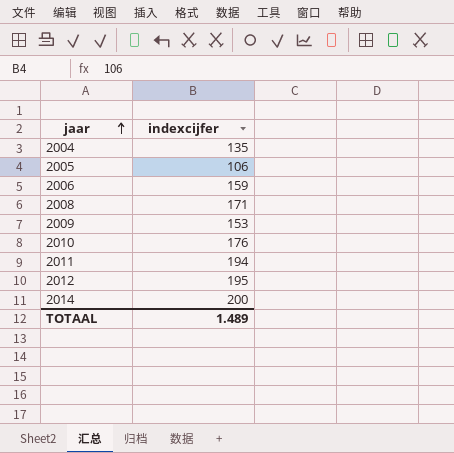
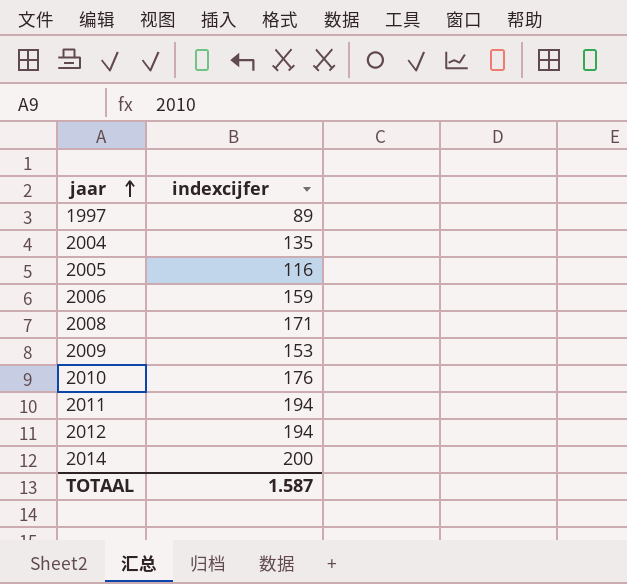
row 1997: none -> 89
2005 | indexcijfer: 106 -> 116
2012 | indexcijfer: 195 -> 194
TOTAAL | indexcijfer: 1.489 -> 1.587

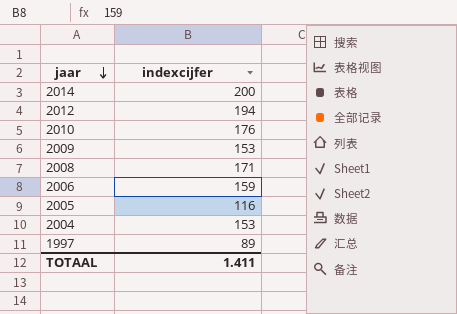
row order: jaar ascending -> jaar descending
row 2011: 194 -> none
2004 | indexcijfer: 135 -> 153
TOTAAL | indexcijfer: 1.587 -> 1.411

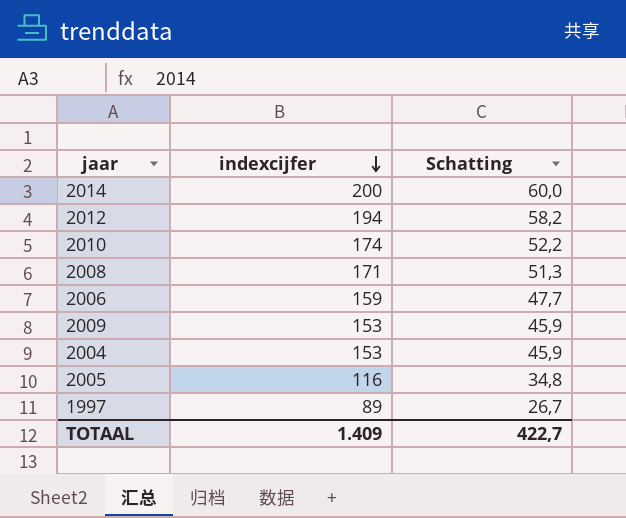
row order: jaar descending -> indexcijfer descending
column Schatting | formula: none -> [indexcijfer] * 0,3
2010 | indexcijfer: 176 -> 174
TOTAAL | indexcijfer: 1.411 -> 1.409

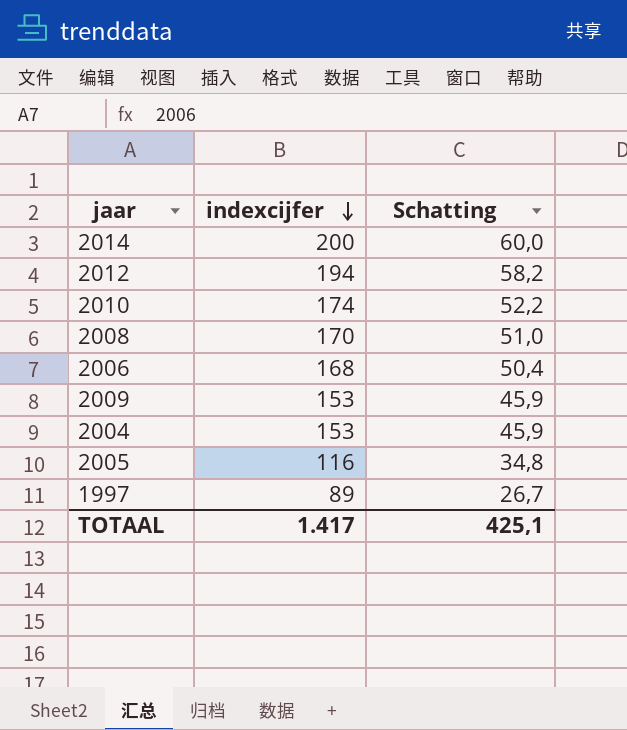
2008 | indexcijfer: 171 -> 170
2008 | Schatting: 51,3 -> 51,0
2006 | indexcijfer: 159 -> 168
2006 | Schatting: 47,7 -> 50,4
TOTAAL | indexcijfer: 1.409 -> 1.417
TOTAAL | Schatting: 422,7 -> 425,1

